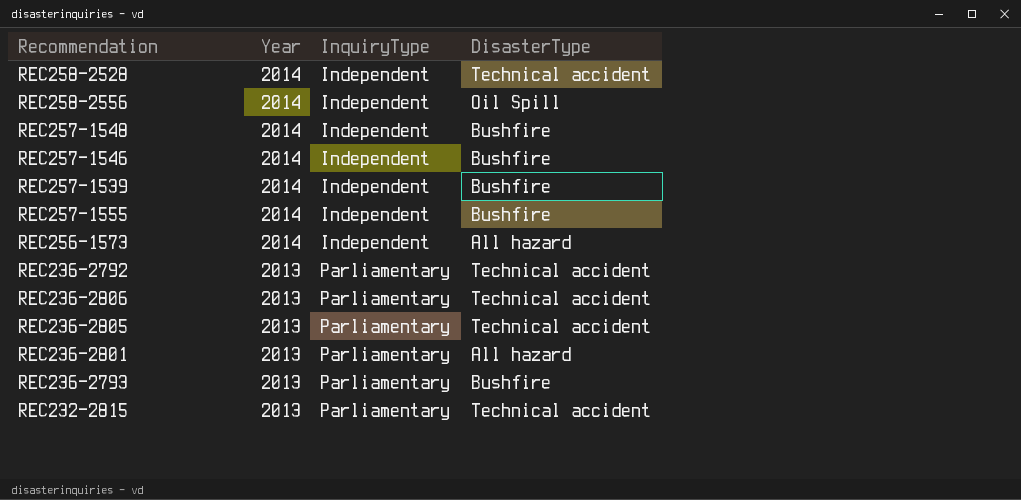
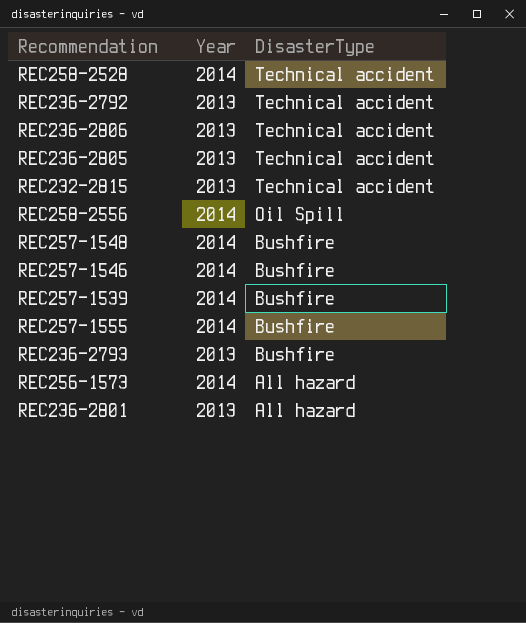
row order: Year descending -> DisasterType descending
column InquiryType | position: 3 -> none

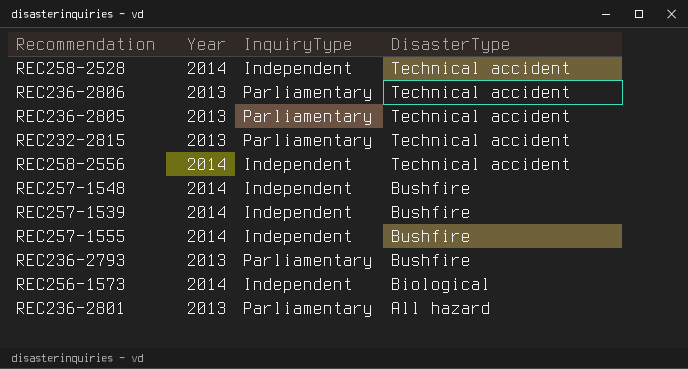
column InquiryType | position: none -> 3
row REC236-2792: 2013 | Technical accident -> none
row REC257-1546: 2014 | Bushfire -> none
REC258-2556 | DisasterType: Oil Spill -> Technical accident
REC256-1573 | DisasterType: All hazard -> Biological

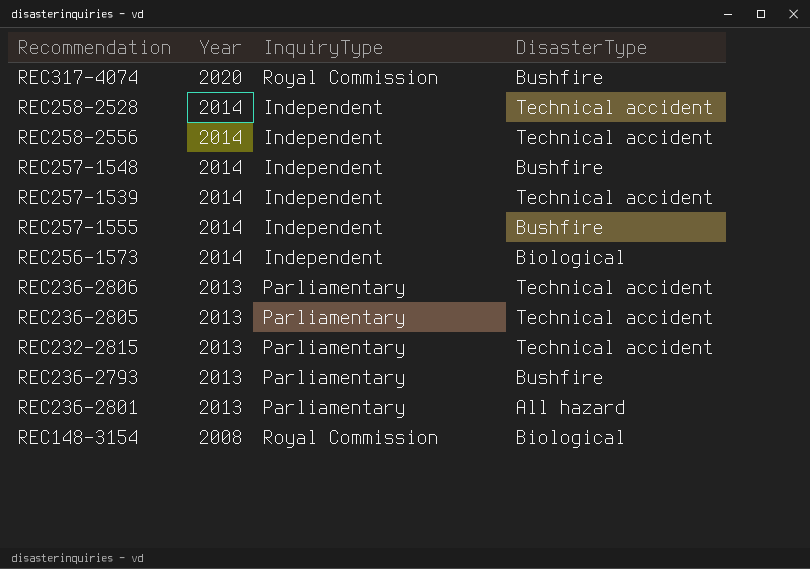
row order: DisasterType descending -> Year descending
row REC317-4074: none -> 2020 | Royal Commission | Bushfire
REC257-1539 | DisasterType: Bushfire -> Technical accident
row REC148-3154: none -> 2008 | Royal Commission | Biological

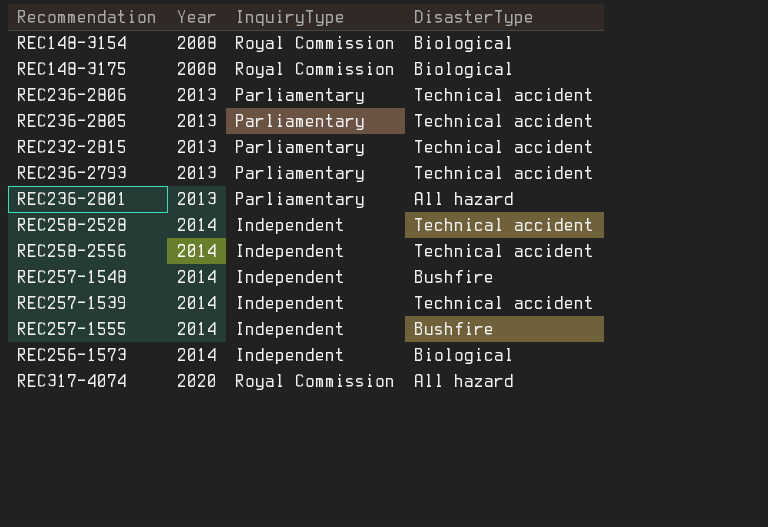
row order: Year descending -> Year ascending
row REC148-3175: none -> 2008 | Royal Commission | Biological
REC236-2793 | DisasterType: Bushfire -> Technical accident
REC317-4074 | DisasterType: Bushfire -> All hazard

